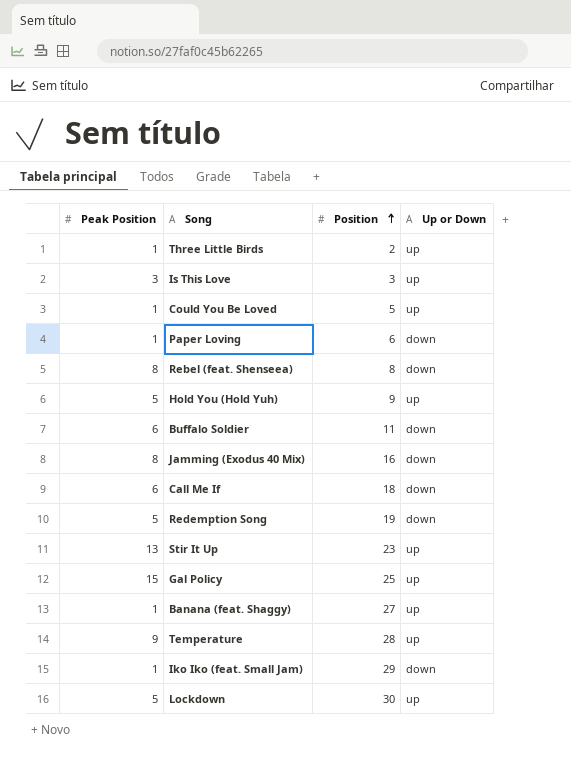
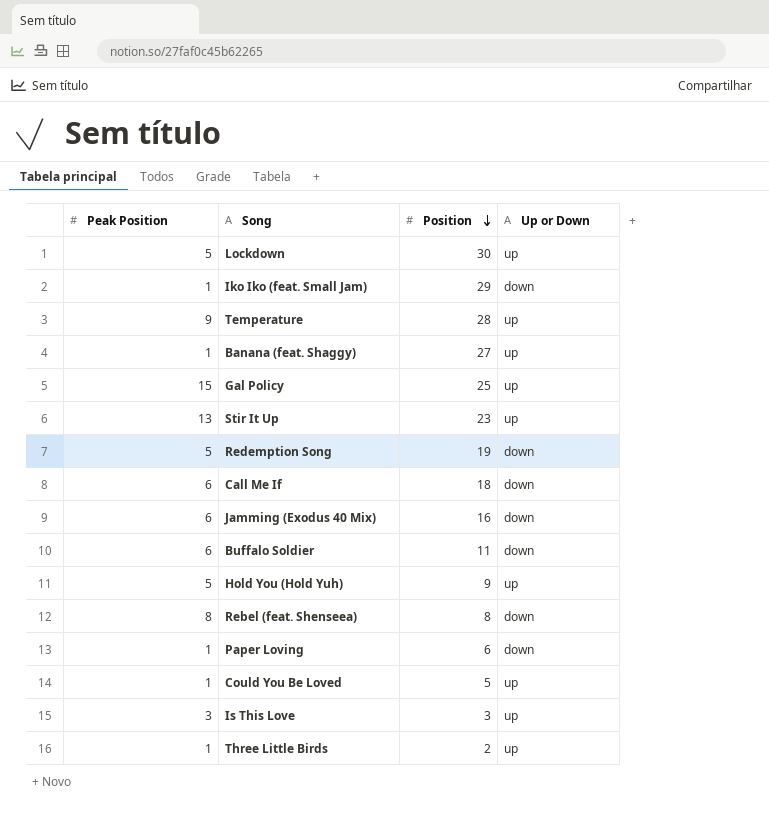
row order: Position ascending -> Position descending
Jamming (Exodus 40 Mix) | Peak Position: 8 -> 6

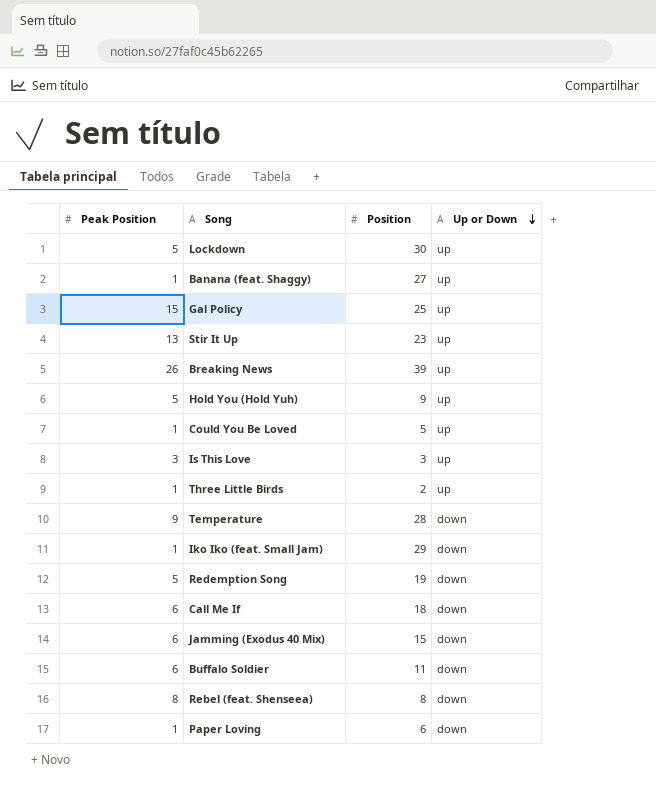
row order: Position descending -> Up or Down descending
row Breaking News: none -> 26 | 39 | up
Temperature | Up or Down: up -> down
Jamming (Exodus 40 Mix) | Position: 16 -> 15

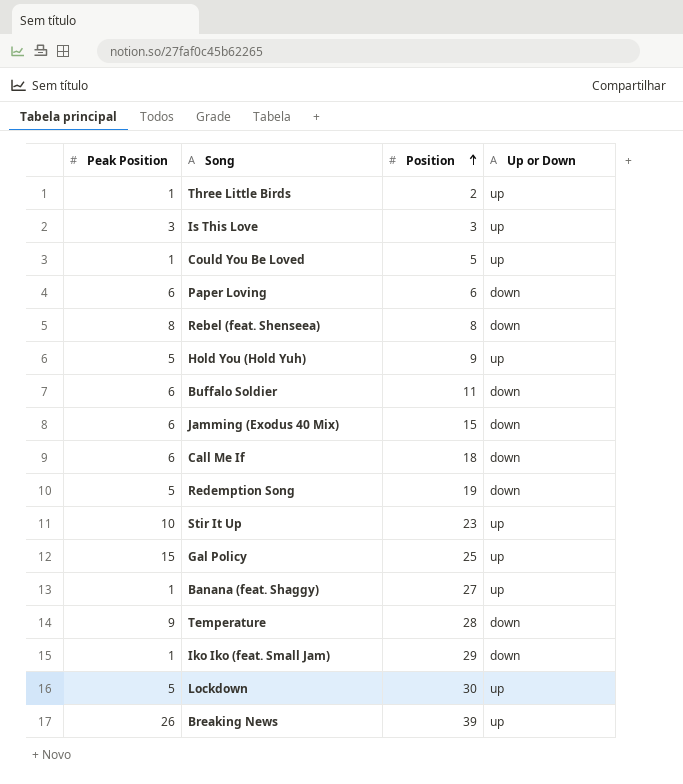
row order: Up or Down descending -> Position ascending
Paper Loving | Peak Position: 1 -> 6
Stir It Up | Peak Position: 13 -> 10

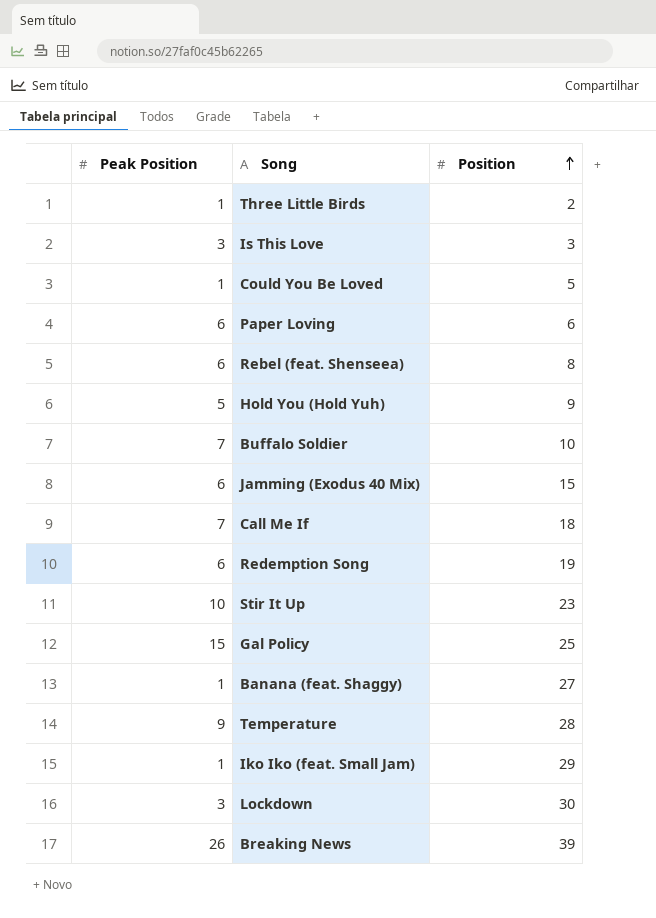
column Up or Down | position: 4 -> none
Rebel (feat. Shenseea) | Peak Position: 8 -> 6
Buffalo Soldier | Peak Position: 6 -> 7
Buffalo Soldier | Position: 11 -> 10
Call Me If | Peak Position: 6 -> 7
Redemption Song | Peak Position: 5 -> 6
Lockdown | Peak Position: 5 -> 3

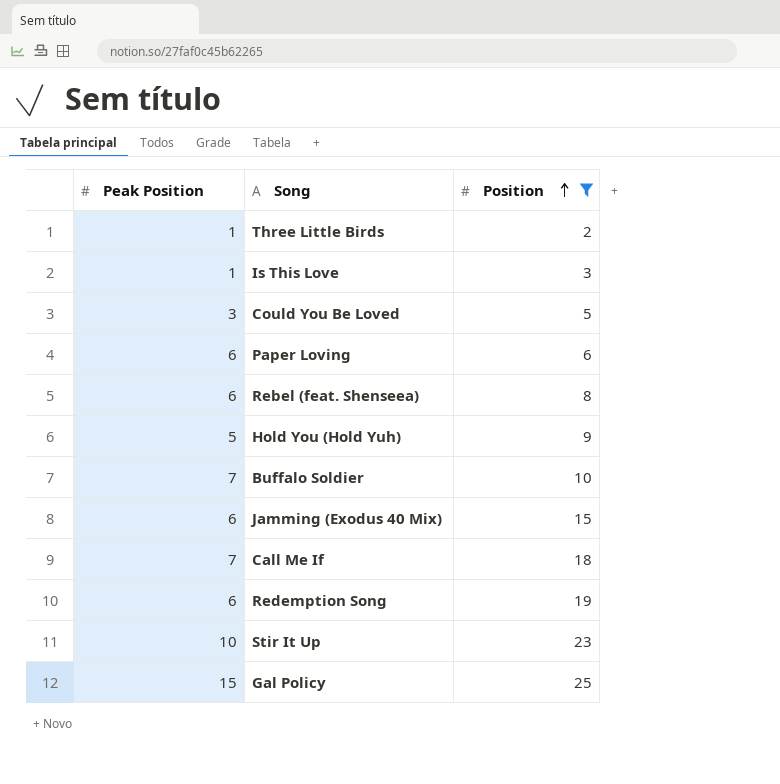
filter: none -> Position <= 25
Is This Love | Peak Position: 3 -> 1
Could You Be Loved | Peak Position: 1 -> 3

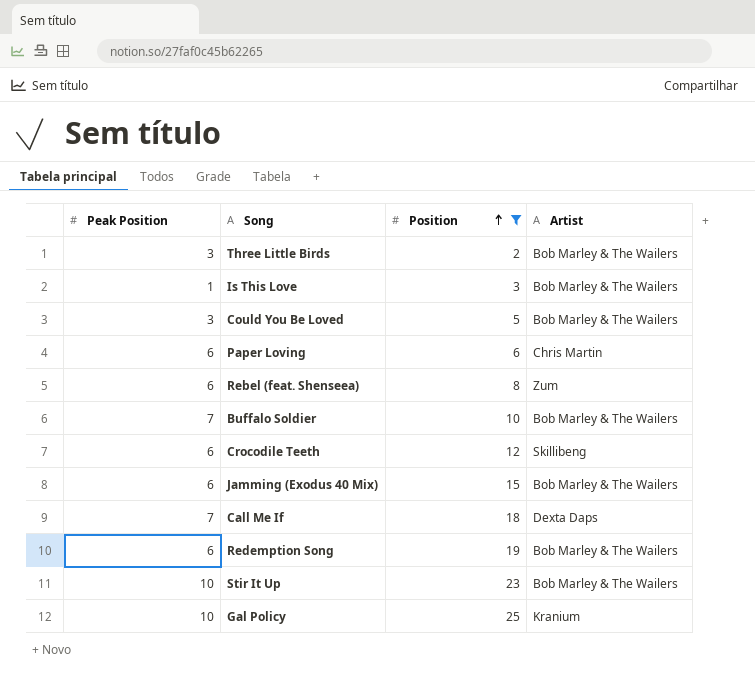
column Artist | position: none -> 4
row Hold You (Hold Yuh): 5 | 9 -> none
Three Little Birds | Peak Position: 1 -> 3
row Crocodile Teeth: none -> 6 | 12 | Skillibeng
Gal Policy | Peak Position: 15 -> 10

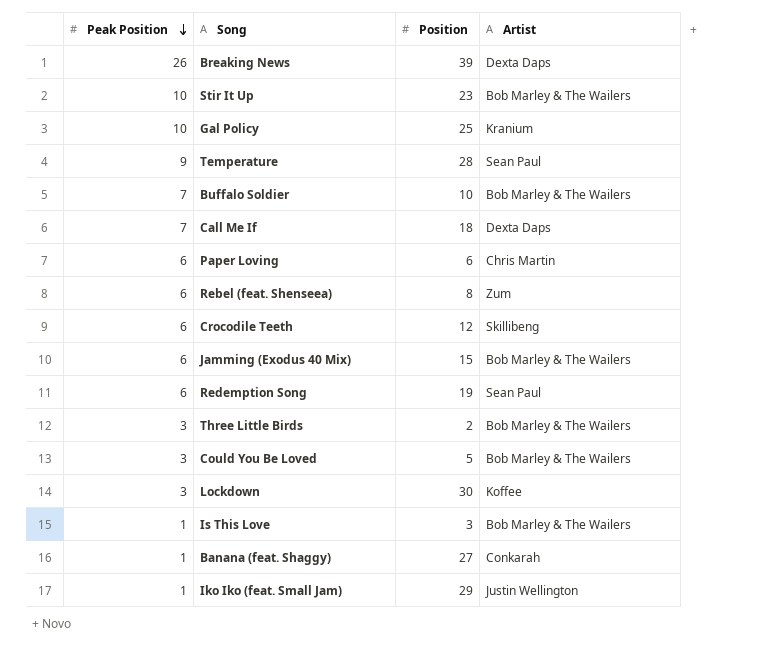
filter: Position <= 25 -> none
row order: Position ascending -> Peak Position descending
Redemption Song | Artist: Bob Marley & The Wailers -> Sean Paul

